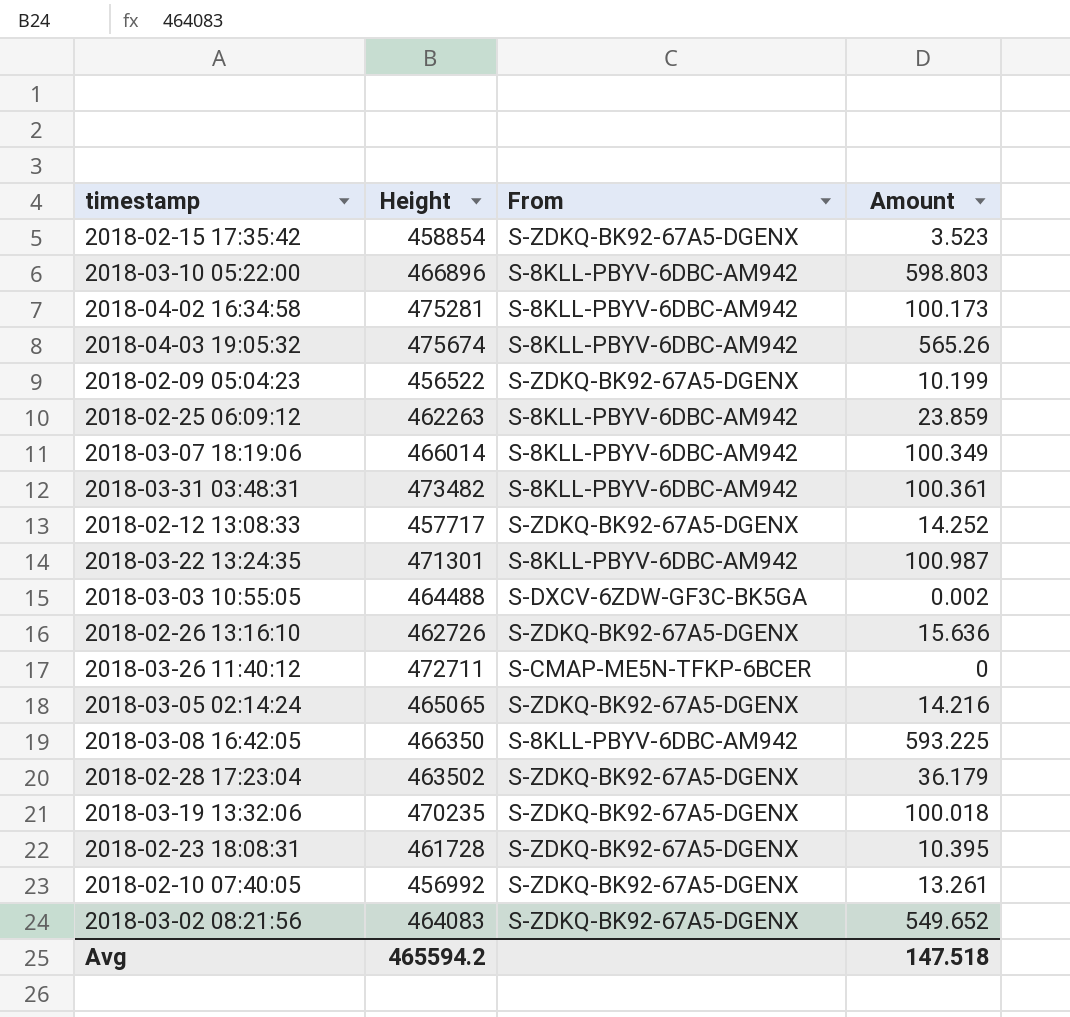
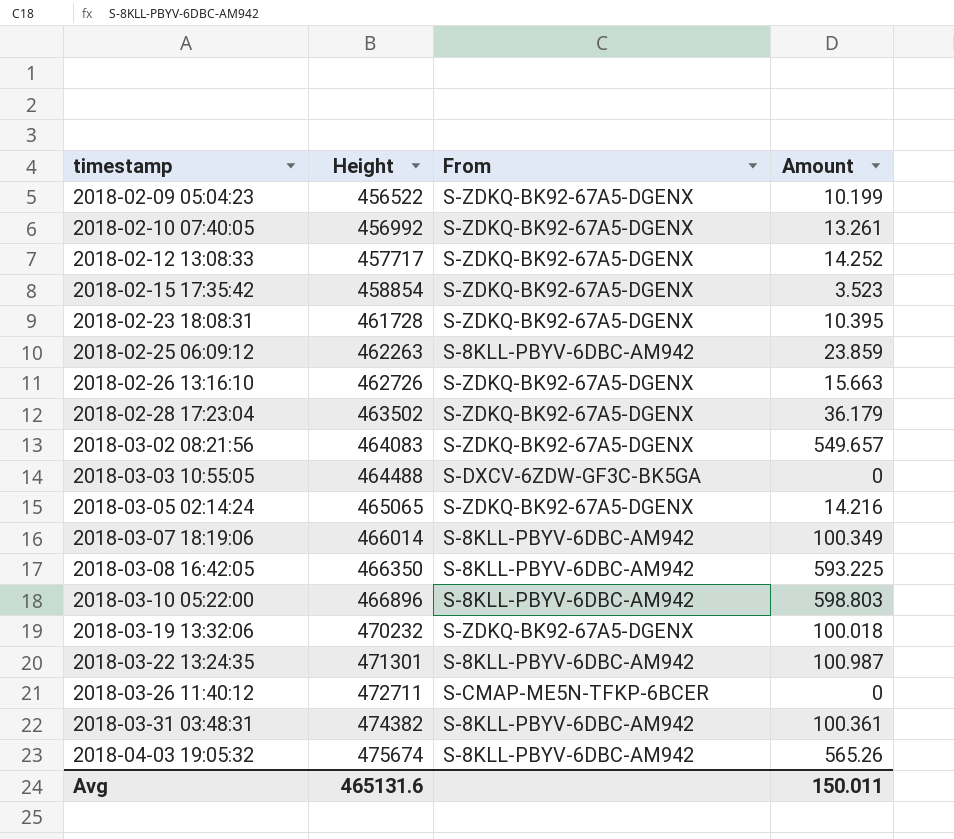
row order: none -> timestamp ascending
row 2018-04-02 16:34:58: 475281 | S-8KLL-PBYV-6DBC-AM942 | 100.173 -> none
2018-02-26 13:16:10 | Amount: 15.636 -> 15.663
2018-03-02 08:21:56 | Amount: 549.652 -> 549.657
2018-03-03 10:55:05 | Amount: 0.002 -> 0
2018-03-19 13:32:06 | Height: 470235 -> 470232
2018-03-31 03:48:31 | Height: 473482 -> 474382
Avg | Height: 465594.2 -> 465131.6
Avg | Amount: 147.518 -> 150.011

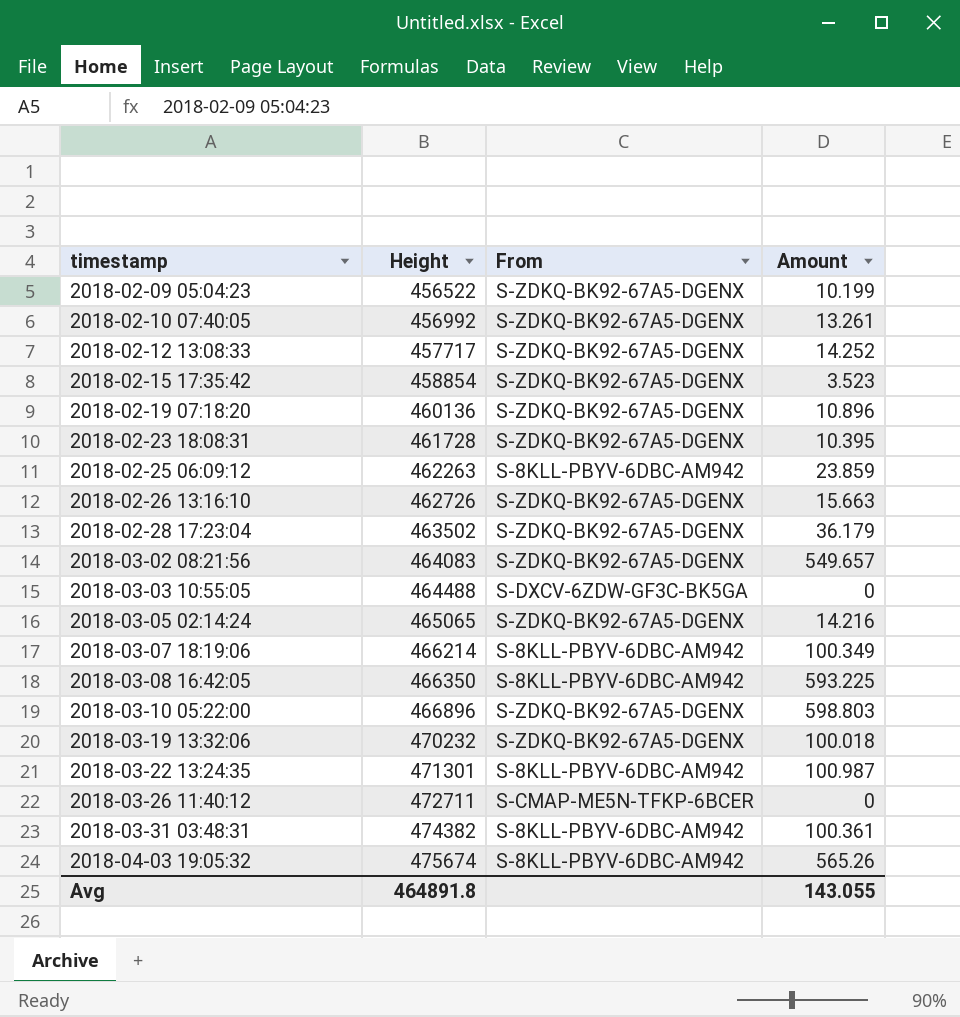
row 2018-02-19 07:18:20: none -> 460136 | S-ZDKQ-BK92-67A5-DGENX | 10.896
2018-03-07 18:19:06 | Height: 466014 -> 466214
2018-03-10 05:22:00 | From: S-8KLL-PBYV-6DBC-AM942 -> S-ZDKQ-BK92-67A5-DGENX
Avg | Height: 465131.6 -> 464891.8
Avg | Amount: 150.011 -> 143.055

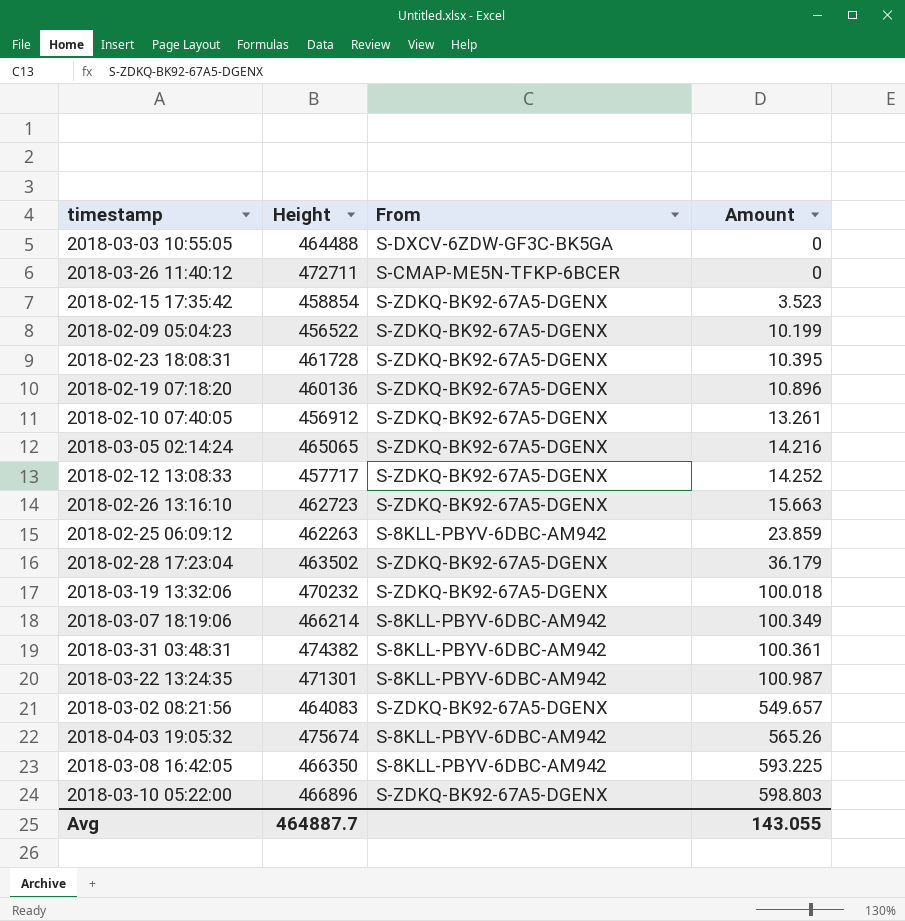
row order: timestamp ascending -> Amount ascending
2018-02-10 07:40:05 | Height: 456992 -> 456912
2018-02-26 13:16:10 | Height: 462726 -> 462723
Avg | Height: 464891.8 -> 464887.7

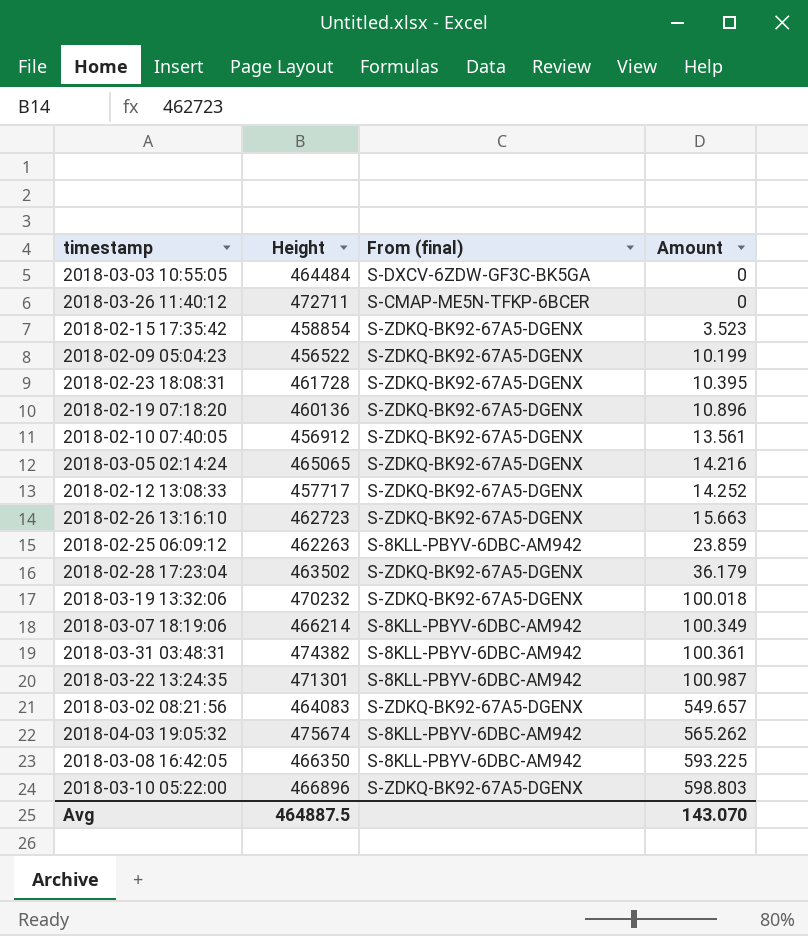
column name: From -> From (final)
2018-03-03 10:55:05 | Height: 464488 -> 464484
2018-02-10 07:40:05 | Amount: 13.261 -> 13.561
2018-04-03 19:05:32 | Amount: 565.26 -> 565.262
Avg | Height: 464887.7 -> 464887.5
Avg | Amount: 143.055 -> 143.070

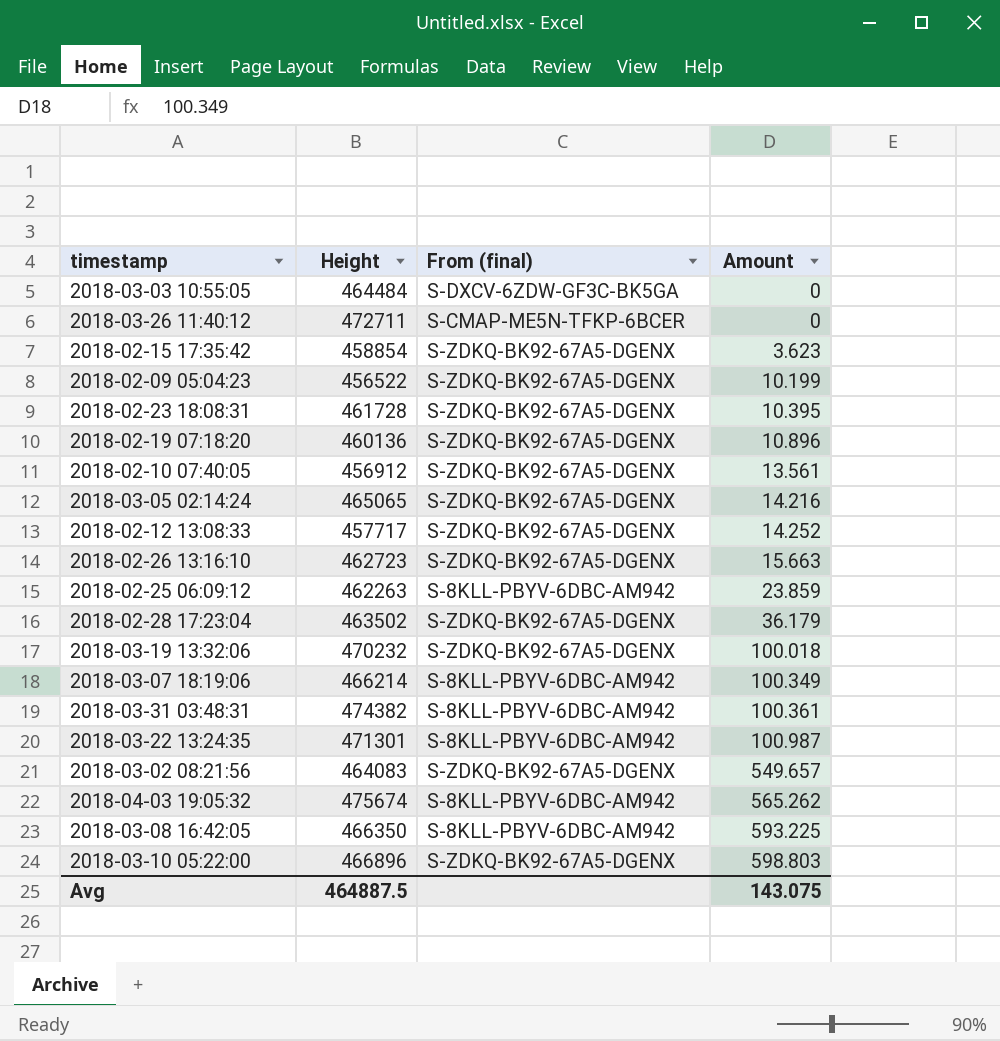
2018-02-15 17:35:42 | Amount: 3.523 -> 3.623
Avg | Amount: 143.070 -> 143.075

